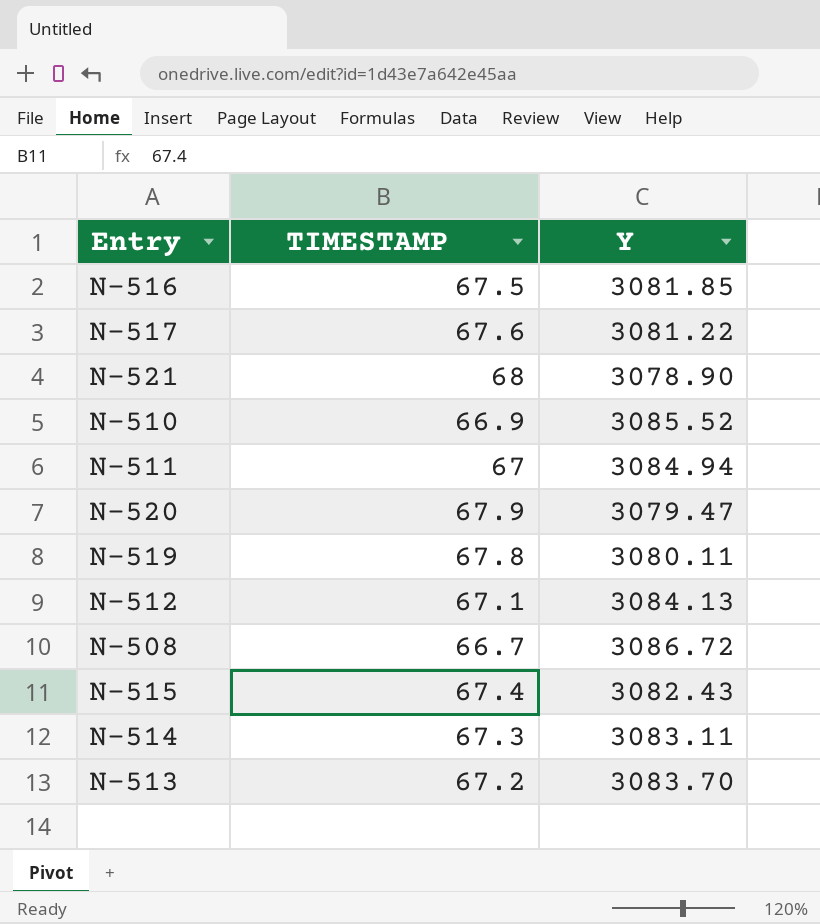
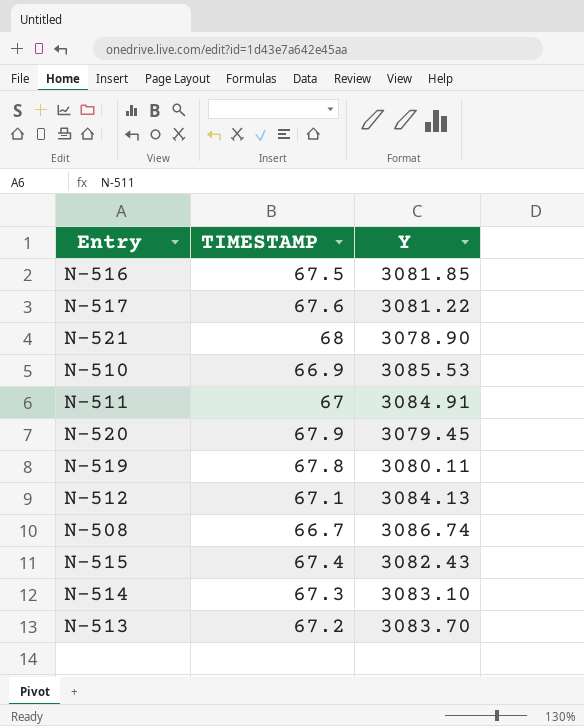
N-510 | Y: 3085.52 -> 3085.53
N-511 | Y: 3084.94 -> 3084.91
N-520 | Y: 3079.47 -> 3079.45
N-508 | Y: 3086.72 -> 3086.74
N-514 | Y: 3083.11 -> 3083.10

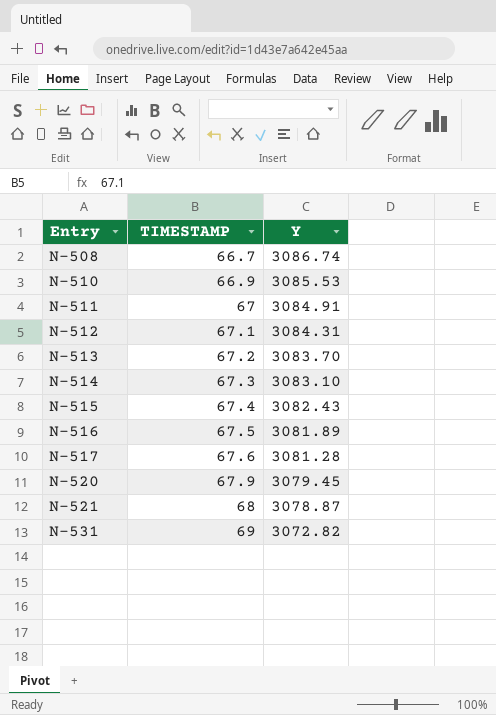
row order: none -> Entry ascending
row N-519: 67.8 | 3080.11 -> none
N-512 | Y: 3084.13 -> 3084.31
N-516 | Y: 3081.85 -> 3081.89
N-517 | Y: 3081.22 -> 3081.28
N-521 | Y: 3078.90 -> 3078.87
row N-531: none -> 69 | 3072.82

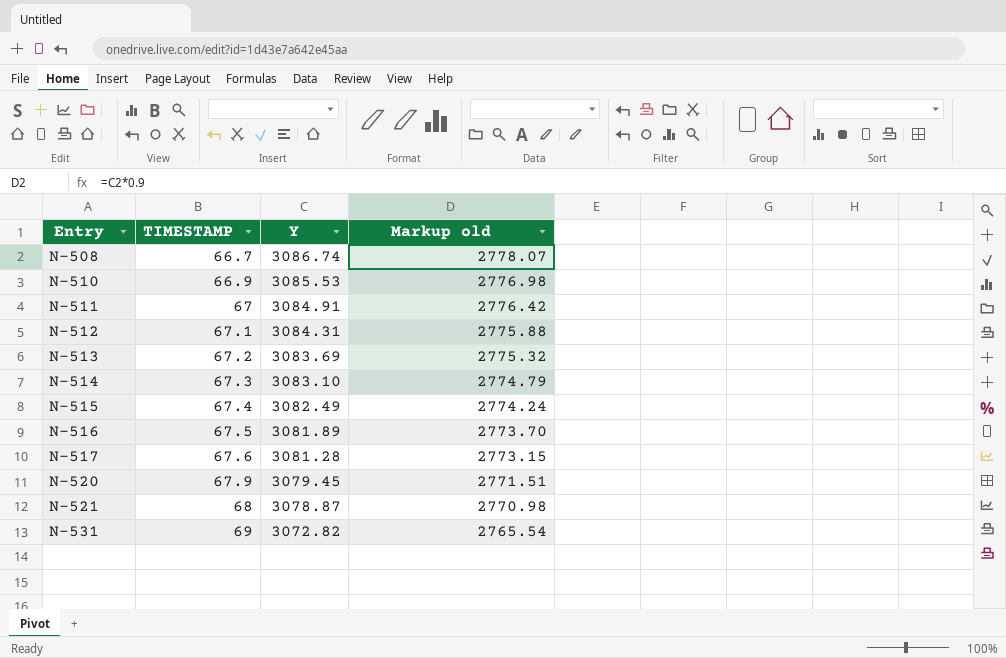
column Markup old | formula: none -> [Y] * 0.9
N-513 | Y: 3083.70 -> 3083.69
N-515 | Y: 3082.43 -> 3082.49

